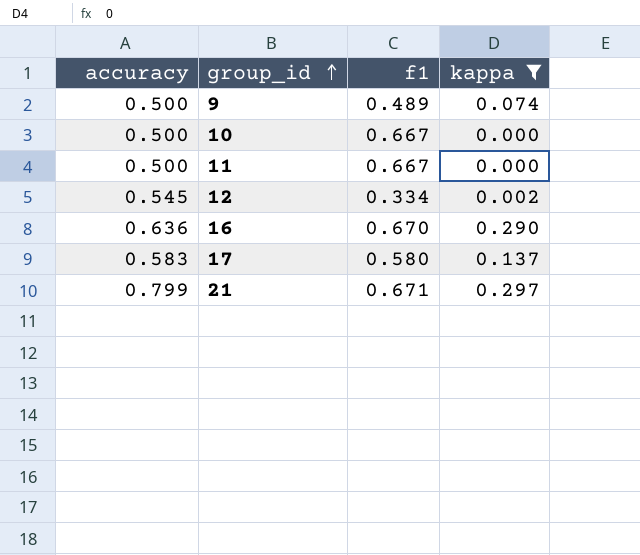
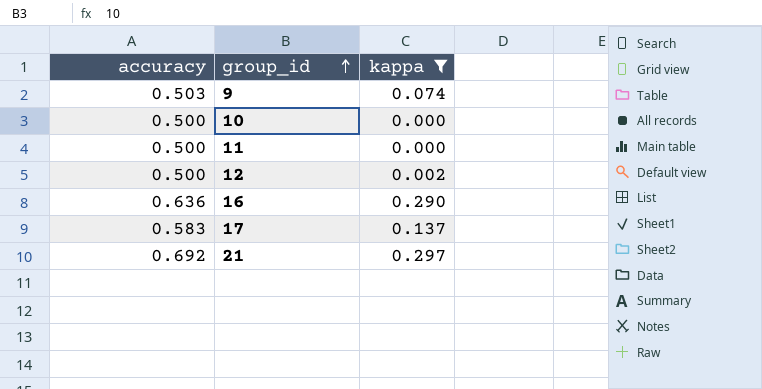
column f1 | position: 3 -> none
9 | accuracy: 0.500 -> 0.503
12 | accuracy: 0.545 -> 0.500
21 | accuracy: 0.799 -> 0.692

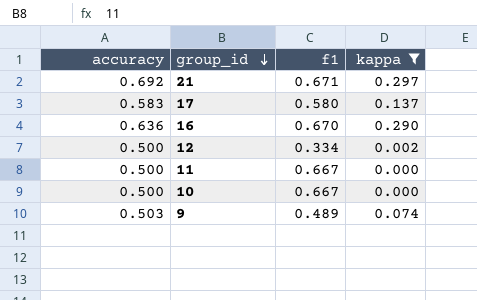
row order: group_id ascending -> group_id descending
column f1 | position: none -> 3

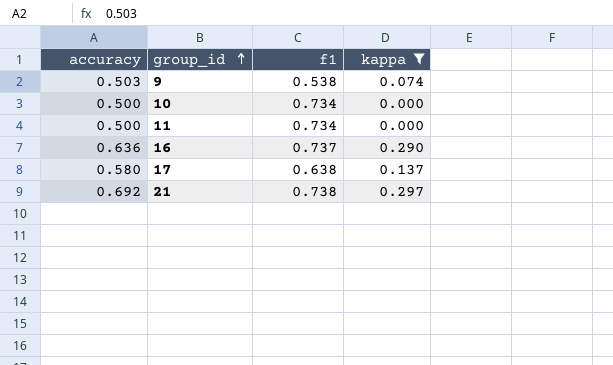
row order: group_id descending -> group_id ascending
row 12: 0.500 | 0.334 | 0.002 -> none
9 | f1: 0.489 -> 0.538
10 | f1: 0.667 -> 0.734
11 | f1: 0.667 -> 0.734
16 | f1: 0.670 -> 0.737
17 | accuracy: 0.583 -> 0.580
17 | f1: 0.580 -> 0.638
21 | f1: 0.671 -> 0.738

